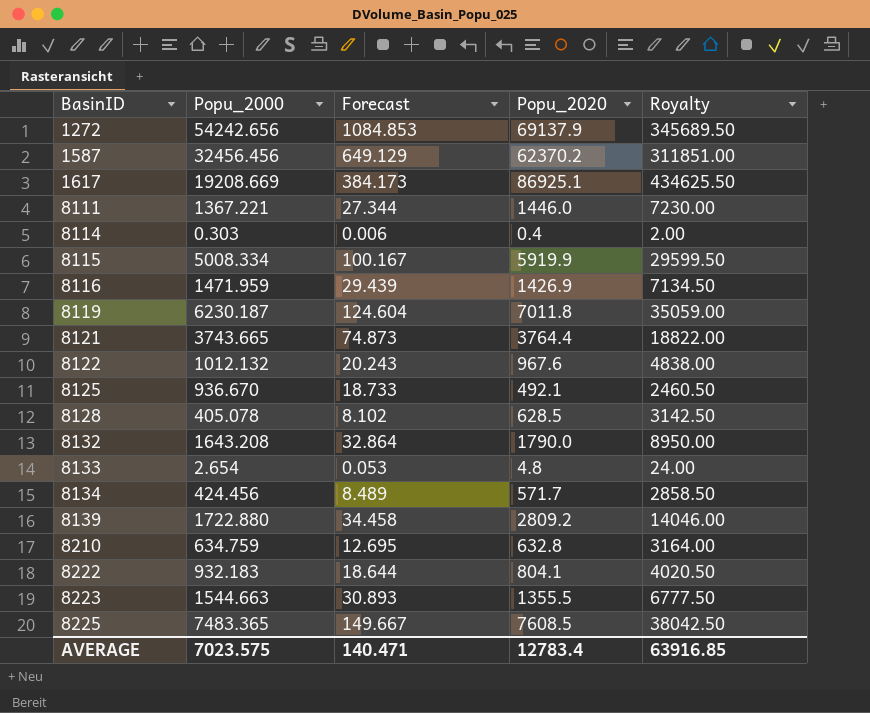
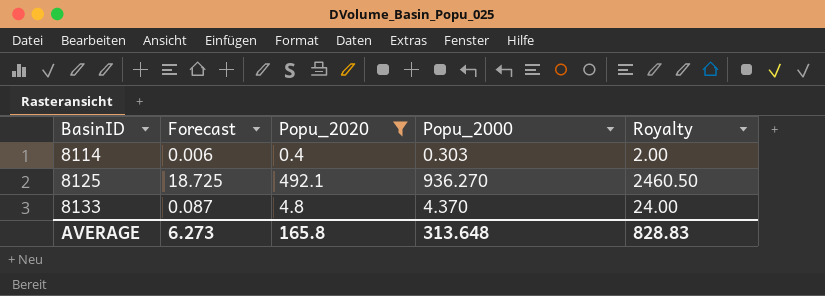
filter: none -> Popu_2020 <= 492.1
column Popu_2000 | position: 2 -> 4
8125 | Forecast: 18.733 -> 18.725
8125 | Popu_2000: 936.670 -> 936.270
8133 | Forecast: 0.053 -> 0.087
8133 | Popu_2000: 2.654 -> 4.370
AVERAGE | Forecast: 140.471 -> 6.273
AVERAGE | Popu_2020: 12783.4 -> 165.8
AVERAGE | Popu_2000: 7023.575 -> 313.648
AVERAGE | Royalty: 63916.85 -> 828.83

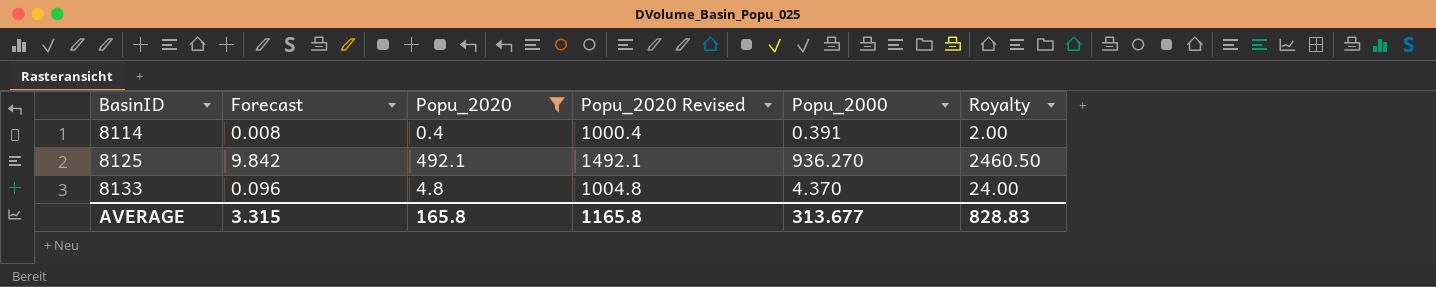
column Forecast | formula: [Popu_2000] * 0.02 -> [Popu_2020] * 0.02
column Popu_2020 Revised | formula: none -> [Popu_2020] + 1000
8114 | Popu_2000: 0.303 -> 0.391
AVERAGE | Forecast: 6.273 -> 3.315
AVERAGE | Popu_2000: 313.648 -> 313.677

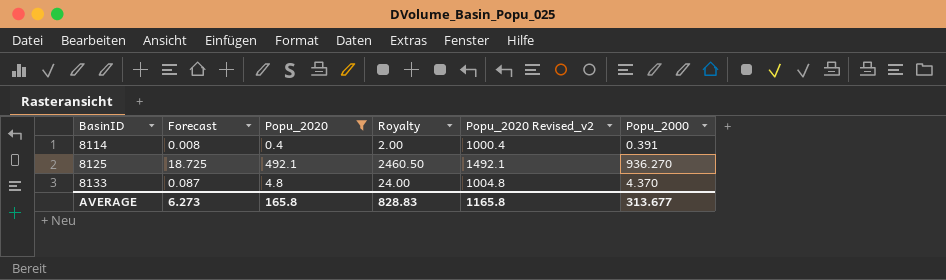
column Forecast | formula: [Popu_2020] * 0.02 -> [Popu_2000] * 0.02
column Royalty | position: 6 -> 4
column name: Popu_2020 Revised -> Popu_2020 Revised_v2
AVERAGE | Forecast: 3.315 -> 6.273

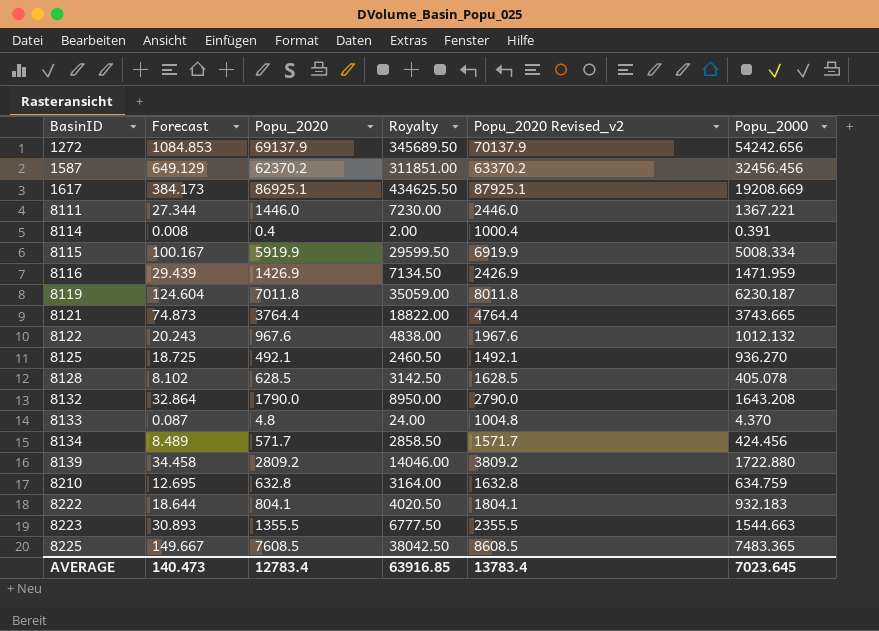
filter: Popu_2020 <= 492.1 -> none
AVERAGE | Forecast: 6.273 -> 140.473
AVERAGE | Popu_2020: 165.8 -> 12783.4
AVERAGE | Royalty: 828.83 -> 63916.85
AVERAGE | Popu_2020 Revised_v2: 1165.8 -> 13783.4
AVERAGE | Popu_2000: 313.677 -> 7023.645

